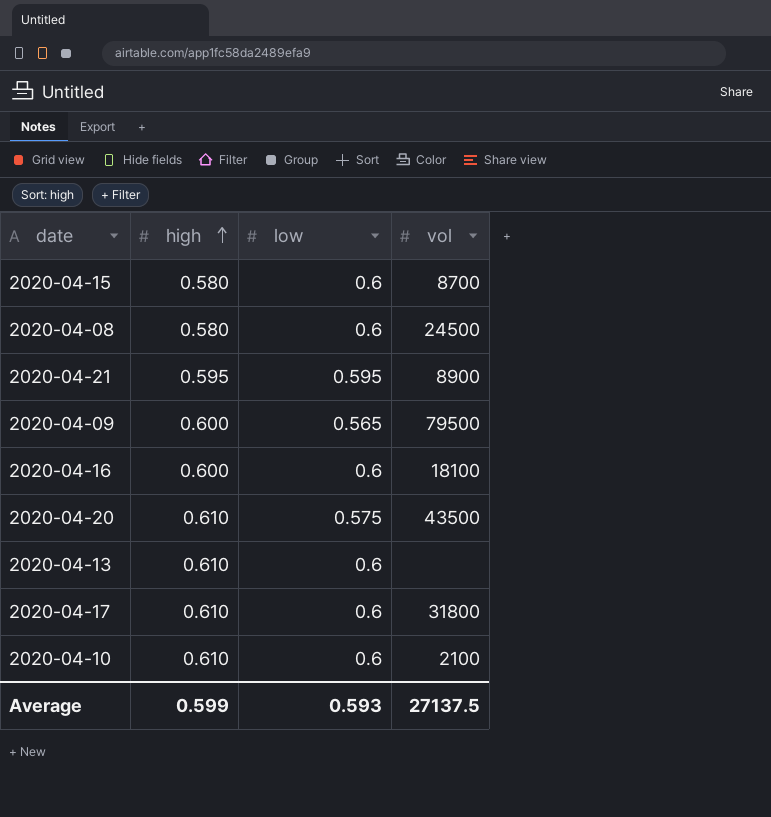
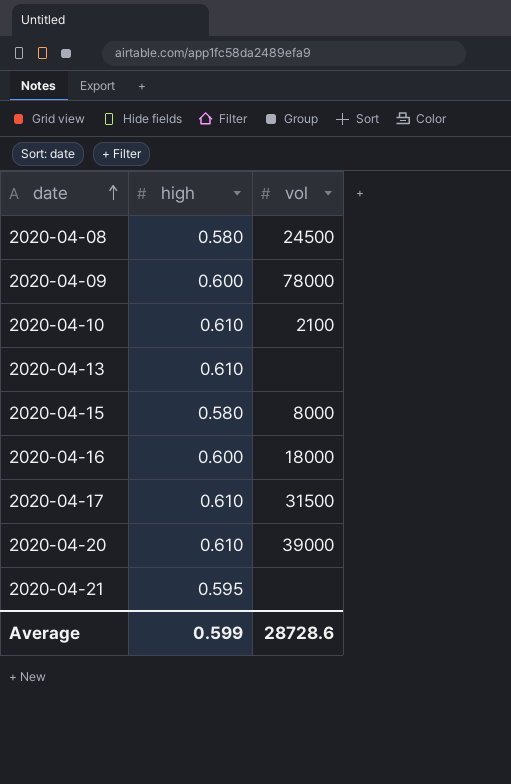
row order: high ascending -> date ascending
column low | position: 3 -> none
2020-04-09 | vol: 79500 -> 78000
2020-04-15 | vol: 8700 -> 8000
2020-04-16 | vol: 18100 -> 18000
2020-04-17 | vol: 31800 -> 31500
2020-04-20 | vol: 43500 -> 39000
2020-04-21 | vol: 8900 -> none
Average | vol: 27137.5 -> 28728.6

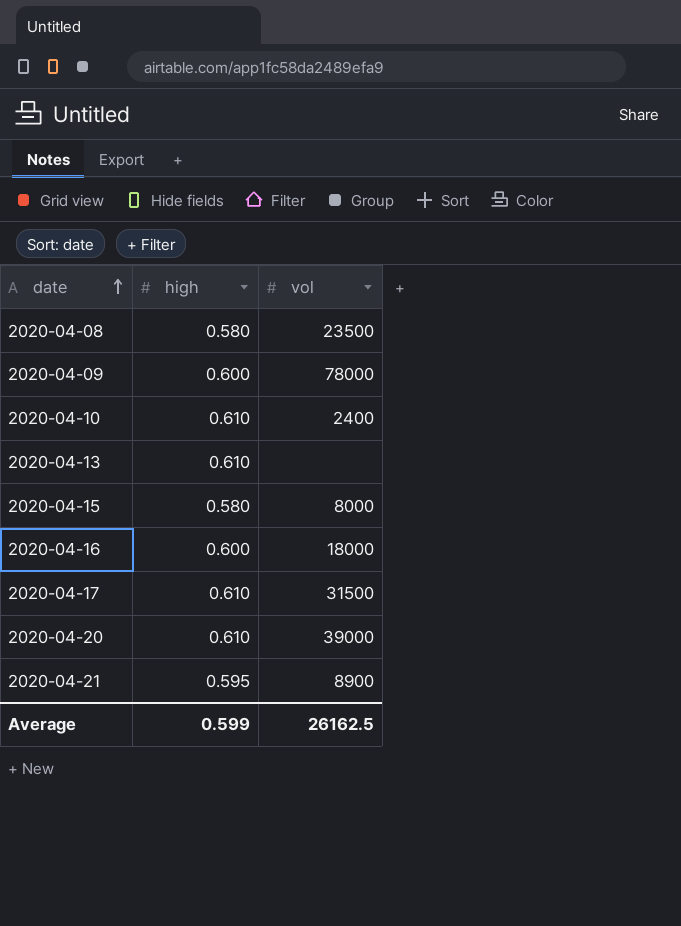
2020-04-08 | vol: 24500 -> 23500
2020-04-10 | vol: 2100 -> 2400
2020-04-21 | vol: none -> 8900
Average | vol: 28728.6 -> 26162.5

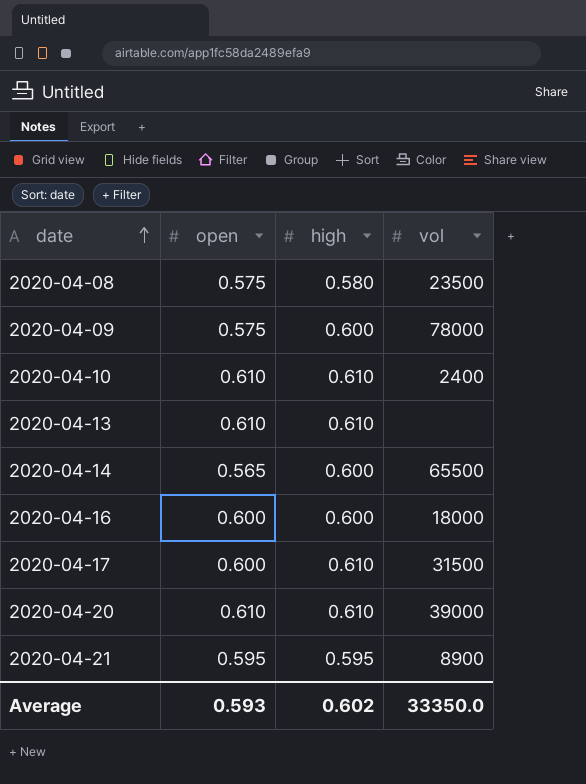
column open | position: none -> 2
row 2020-04-15: 0.580 | 8000 -> none
row 2020-04-14: none -> 0.565 | 0.600 | 65500
Average | high: 0.599 -> 0.602
Average | vol: 26162.5 -> 33350.0

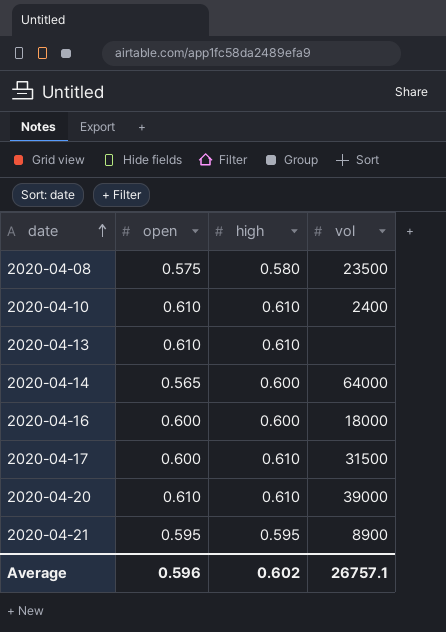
row 2020-04-09: 0.575 | 0.600 | 78000 -> none
2020-04-14 | vol: 65500 -> 64000
Average | open: 0.593 -> 0.596
Average | vol: 33350.0 -> 26757.1

